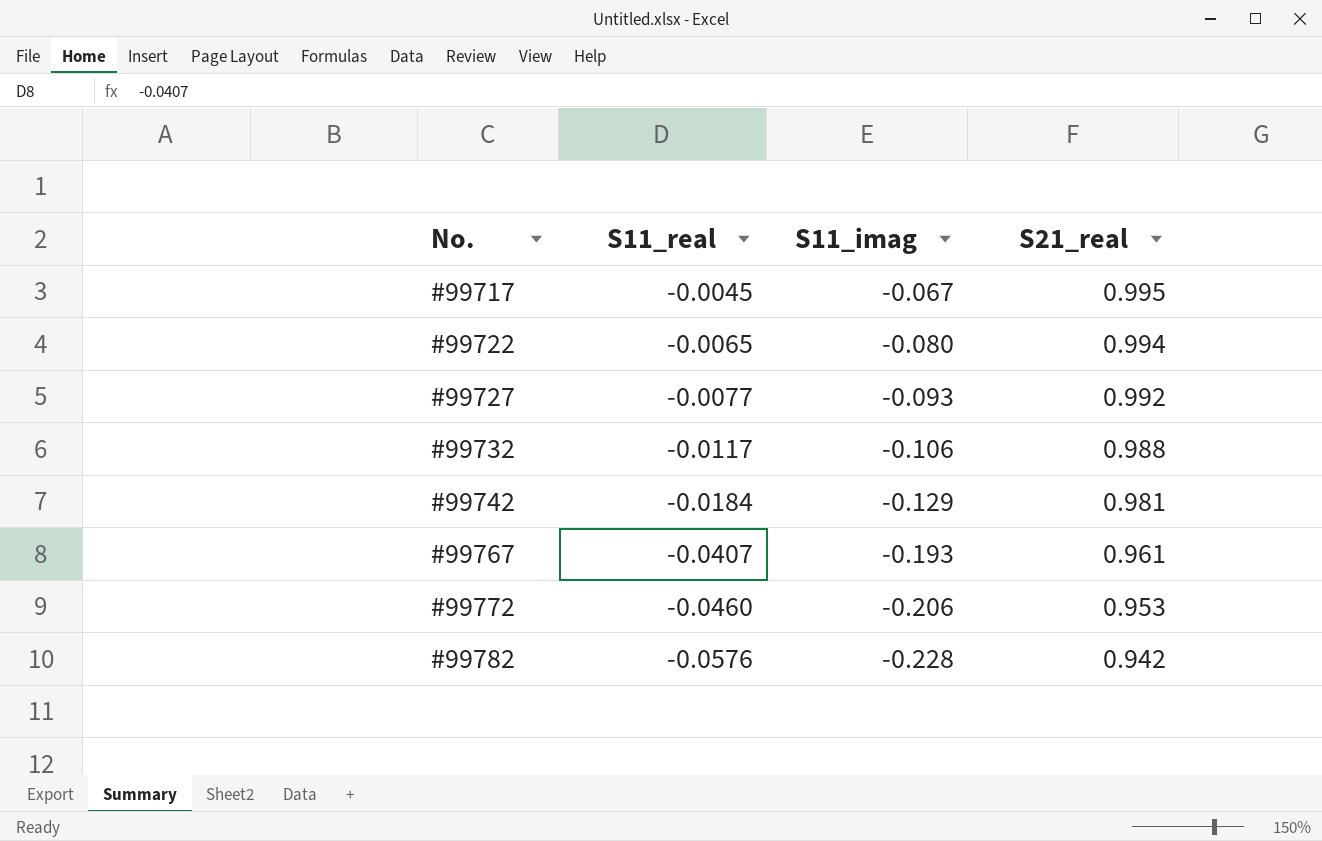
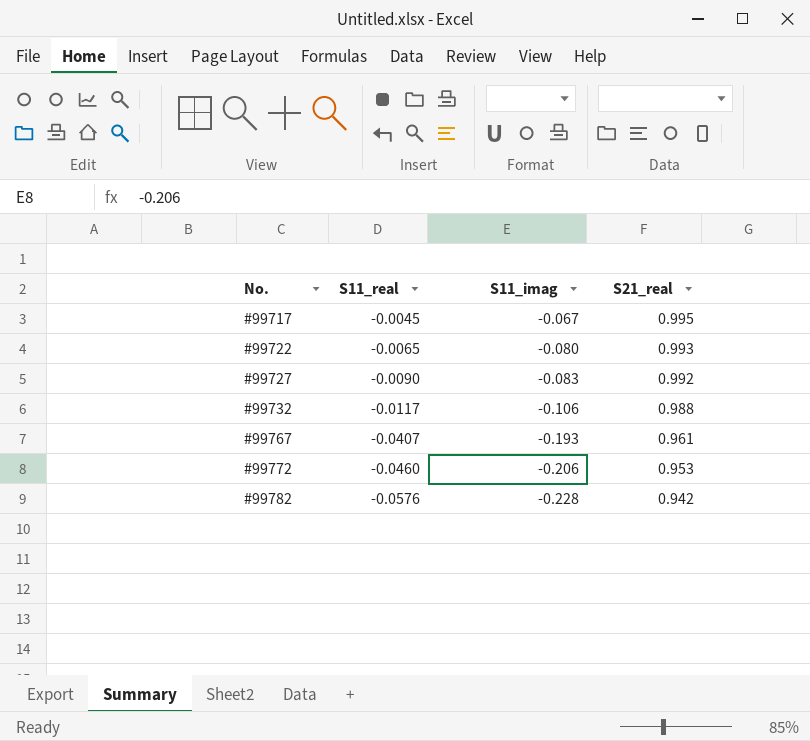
row #99742: -0.0184 | -0.129 | 0.981 -> none
#99722 | S21_real: 0.994 -> 0.993
#99727 | S11_real: -0.0077 -> -0.0090
#99727 | S11_imag: -0.093 -> -0.083

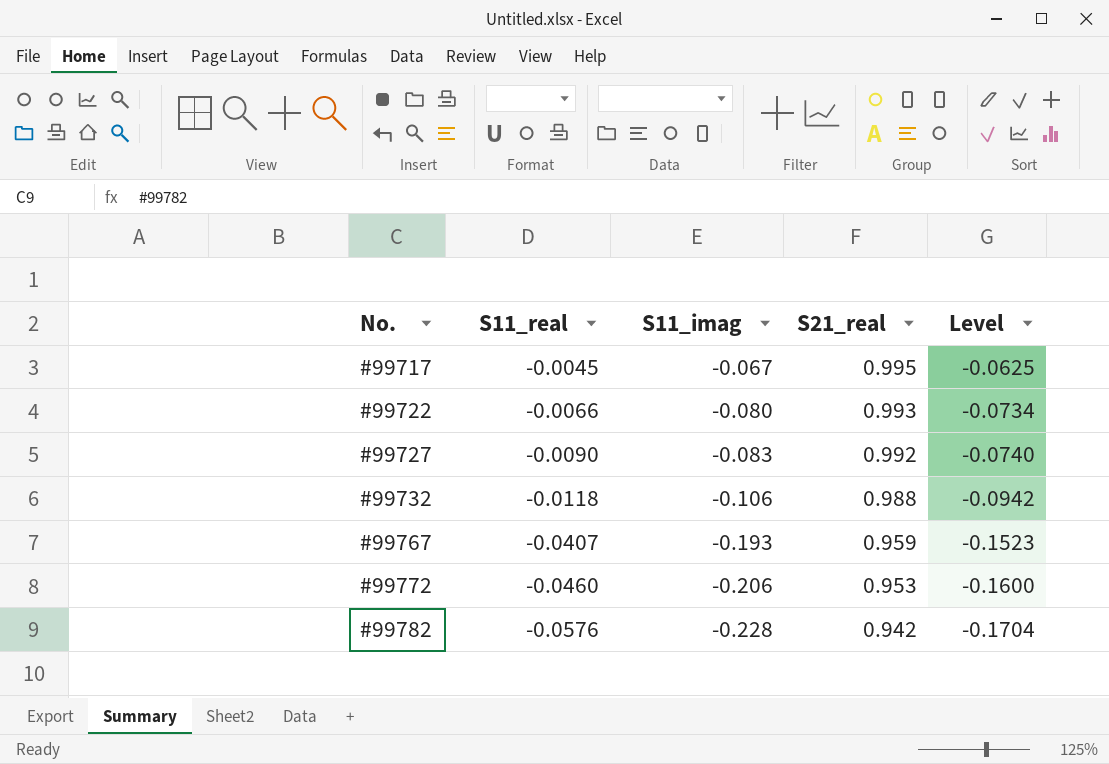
column Level | formula: none -> [S11_imag] - [S11_real]
#99722 | S11_real: -0.0065 -> -0.0066
#99732 | S11_real: -0.0117 -> -0.0118
#99767 | S21_real: 0.961 -> 0.959

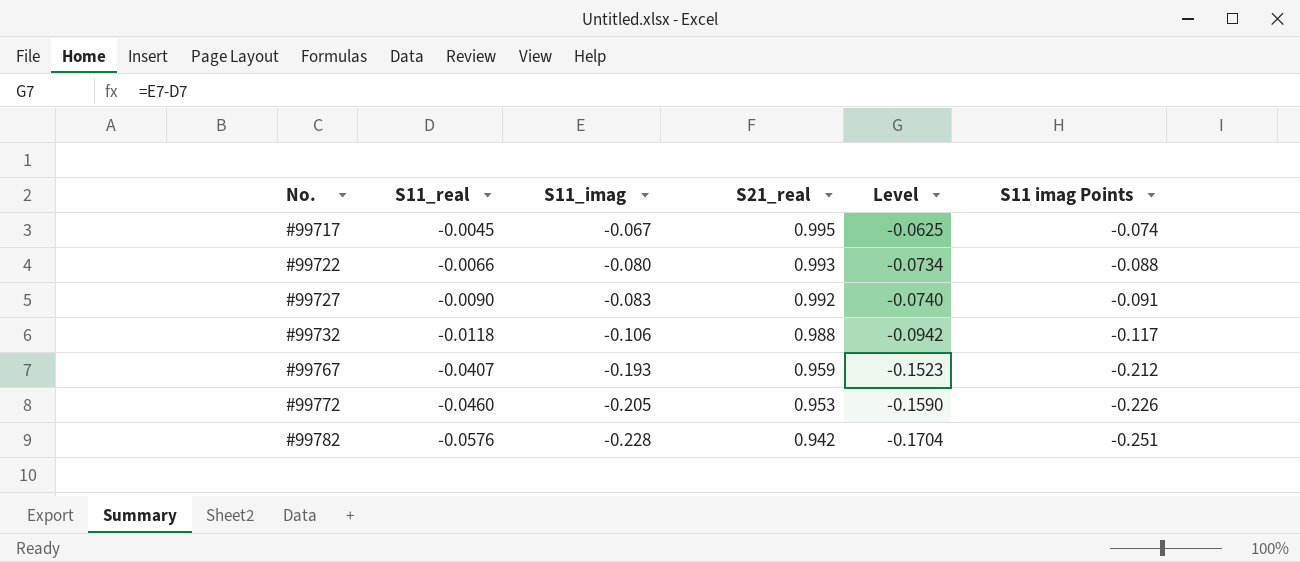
column S11 imag Points | formula: none -> [S11_imag] * 1.1
#99772 | S11_imag: -0.206 -> -0.205
#99772 | Level: -0.1600 -> -0.1590

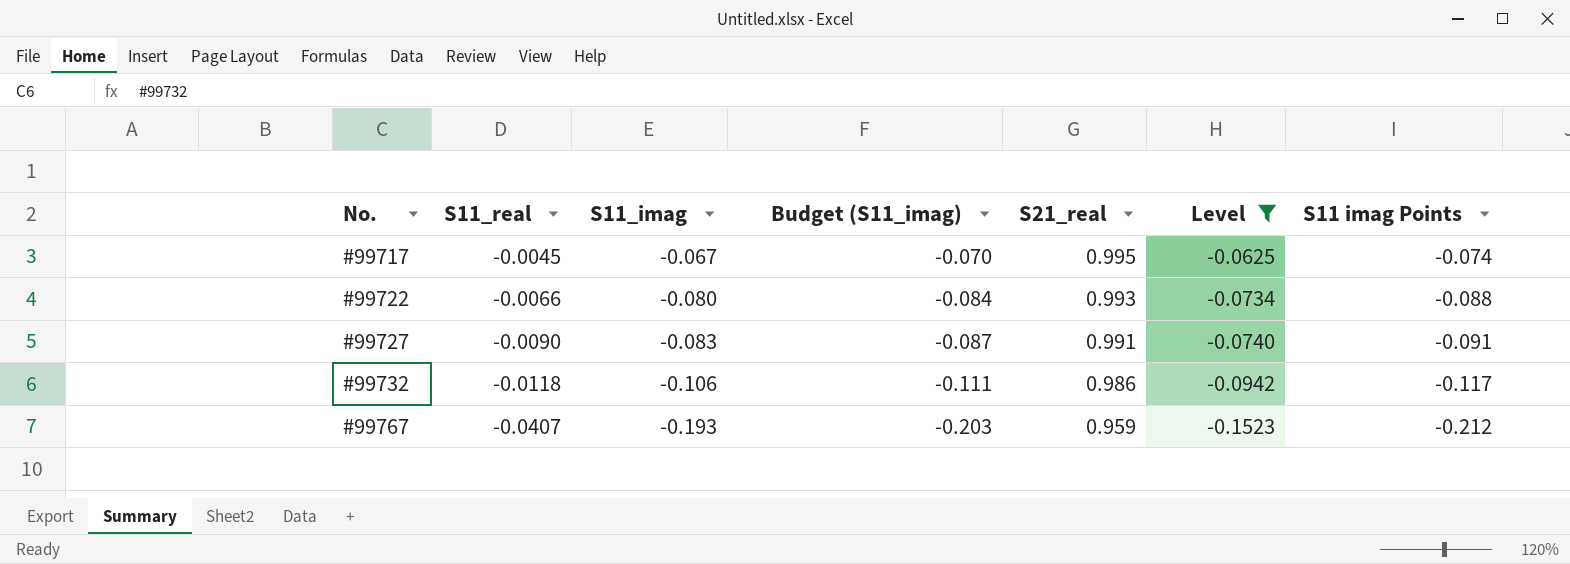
filter: none -> Level >= -0.1523
column Budget (S11_imag) | formula: none -> [S11_imag] * 1.05
#99727 | S21_real: 0.992 -> 0.991
#99732 | S21_real: 0.988 -> 0.986

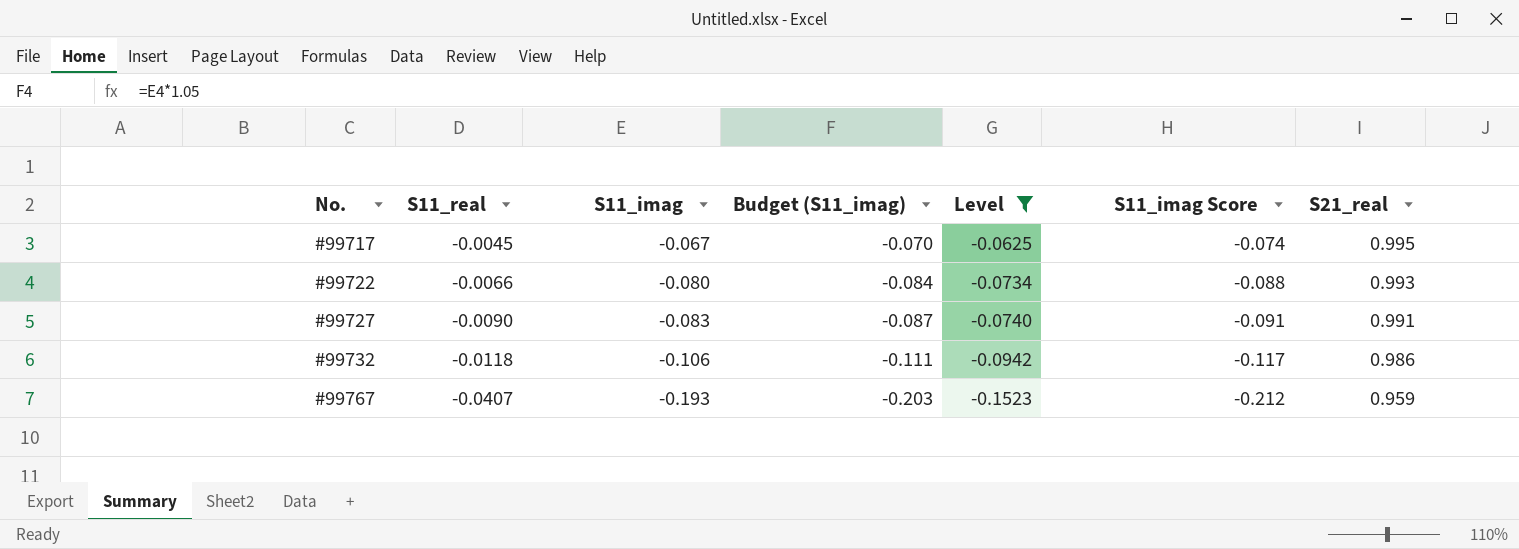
column name: S11 imag Points -> S11_imag Score
column S21_real | position: 5 -> 7

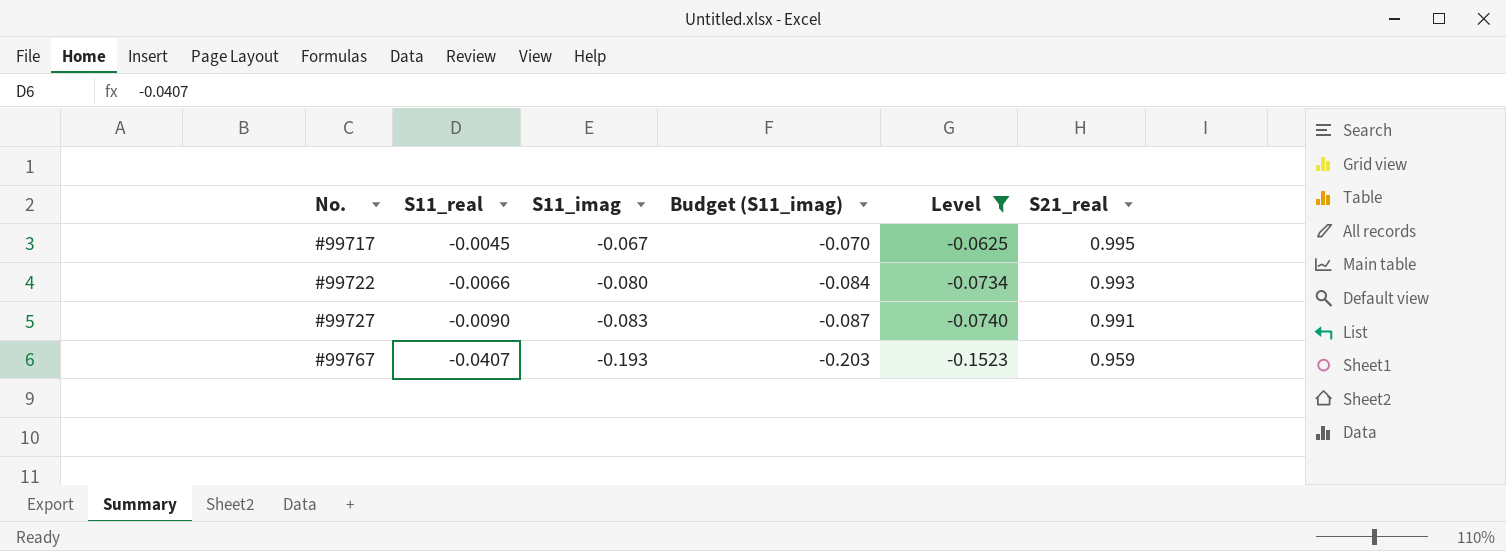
column S11_imag Score | formula: [S11_imag] * 1.1 -> none
row #99732: -0.0118 | -0.106 | -0.111 | -0.0942 | -0.117 | 0.986 -> none

